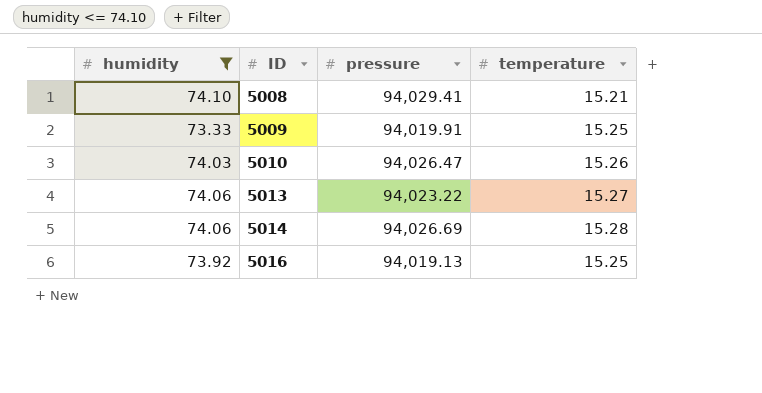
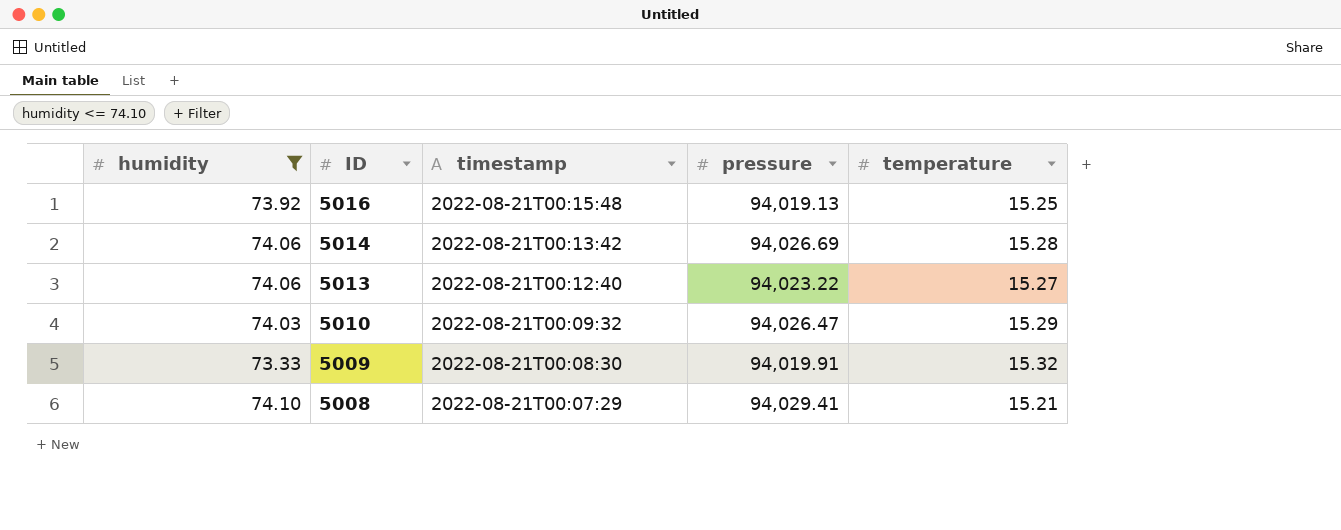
row order: ID ascending -> ID descending
column timestamp | position: none -> 3
5010 | temperature: 15.26 -> 15.29
5009 | temperature: 15.25 -> 15.32

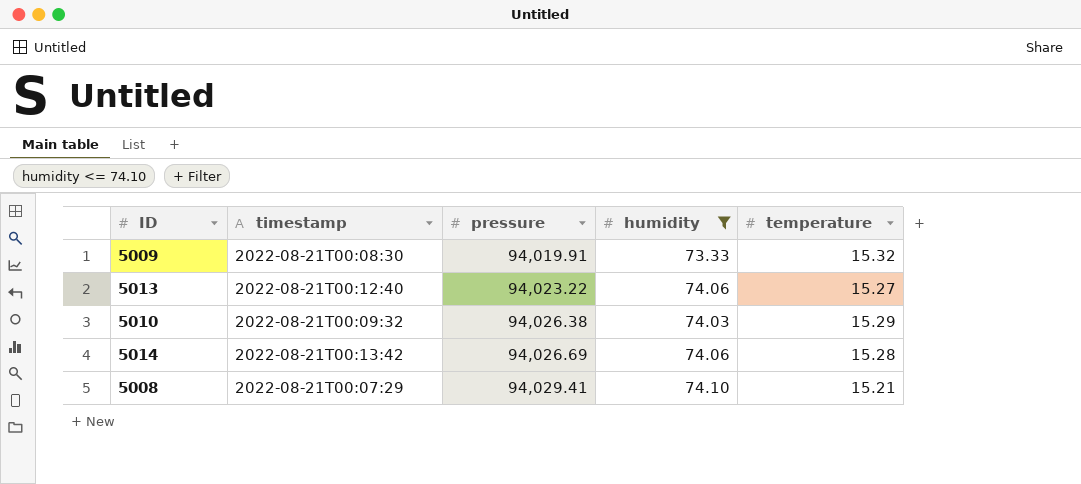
row order: ID descending -> pressure ascending
column humidity | position: 1 -> 4
row 5016: 73.92 | 2022-08-21T00:15:48 | 94,019.13 | 15.25 -> none
5010 | pressure: 94,026.47 -> 94,026.38

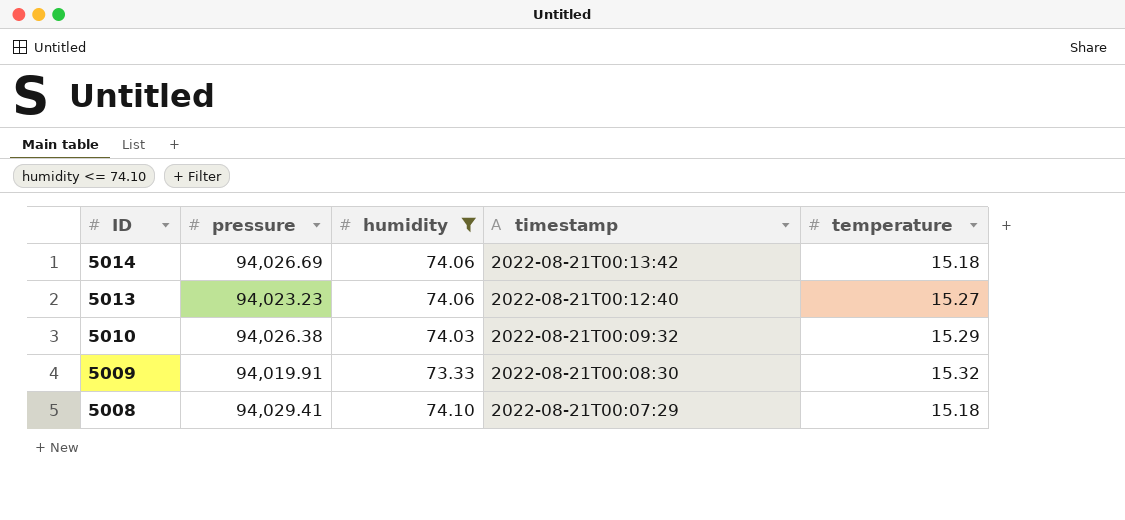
row order: pressure ascending -> ID descending
column timestamp | position: 2 -> 4
5014 | temperature: 15.28 -> 15.18
5013 | pressure: 94,023.22 -> 94,023.23
5008 | temperature: 15.21 -> 15.18

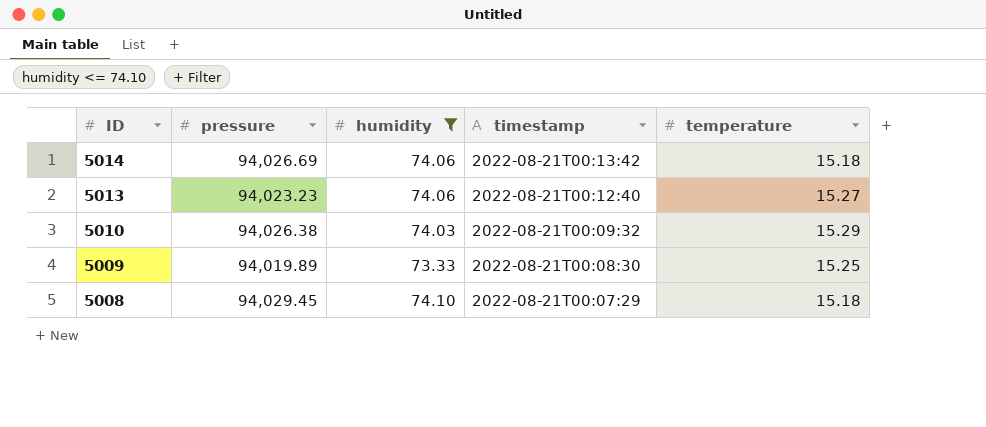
5009 | pressure: 94,019.91 -> 94,019.89
5009 | temperature: 15.32 -> 15.25
5008 | pressure: 94,029.41 -> 94,029.45

